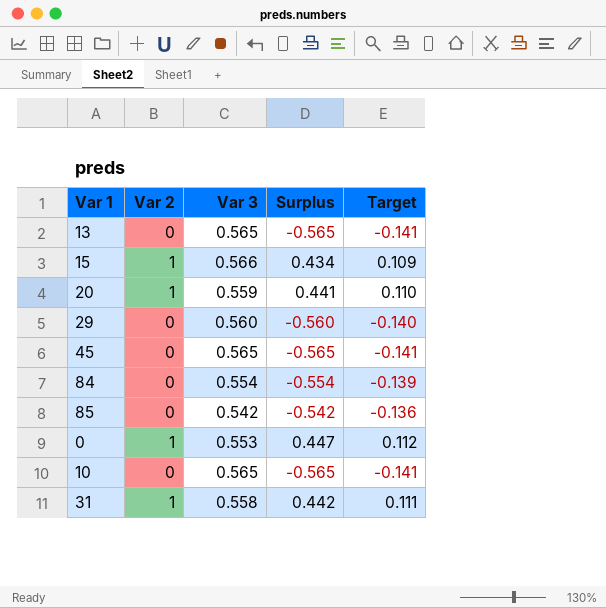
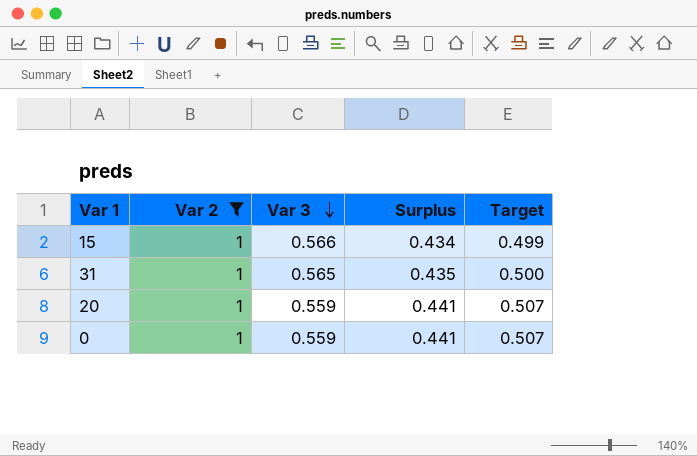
filter: none -> Var 2 = 1
row order: none -> Var 3 descending
column Target | formula: [Surplus] * 0.25 -> [Surplus] * 1.15
31 | Var 3: 0.558 -> 0.565
31 | Surplus: 0.442 -> 0.435
0 | Var 3: 0.553 -> 0.559
0 | Surplus: 0.447 -> 0.441

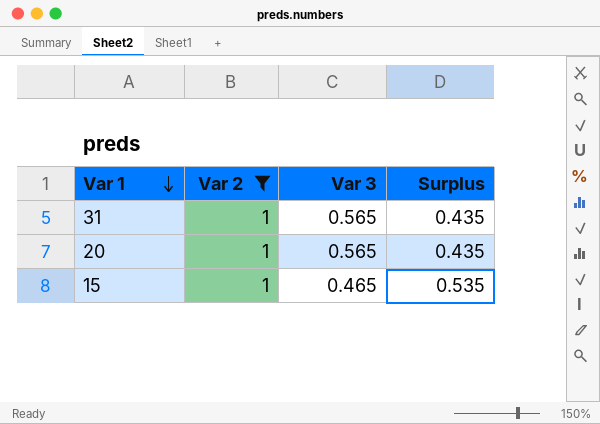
row order: Var 3 descending -> Var 1 descending
column Target | formula: [Surplus] * 1.15 -> none
row 0: 1 | 0.559 | 0.441 | 0.507 -> none
20 | Var 3: 0.559 -> 0.565
20 | Surplus: 0.441 -> 0.435
15 | Var 3: 0.566 -> 0.465
15 | Surplus: 0.434 -> 0.535

